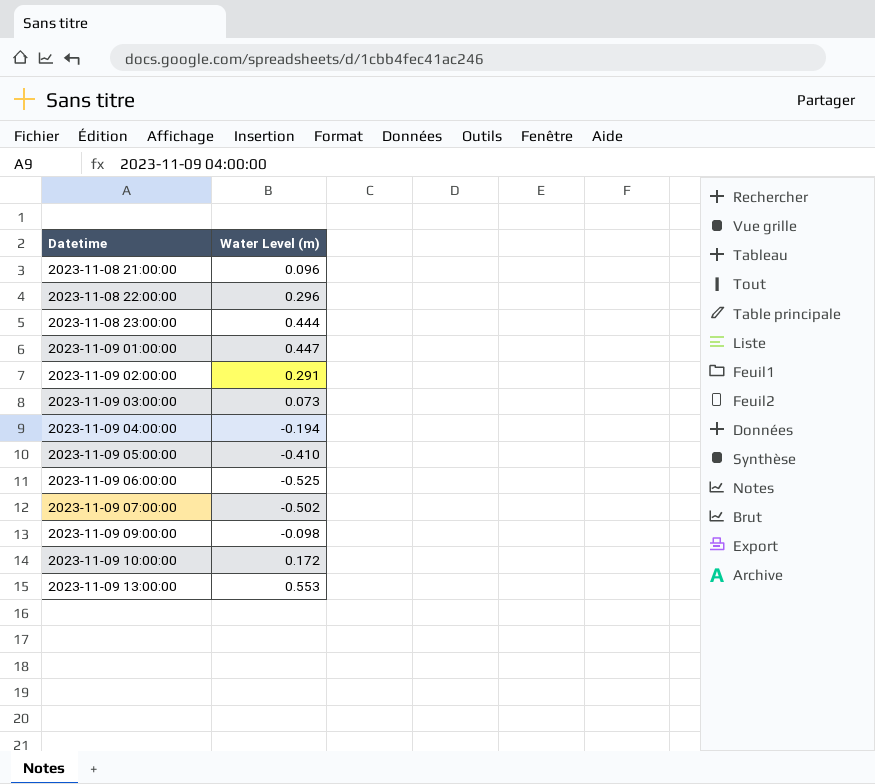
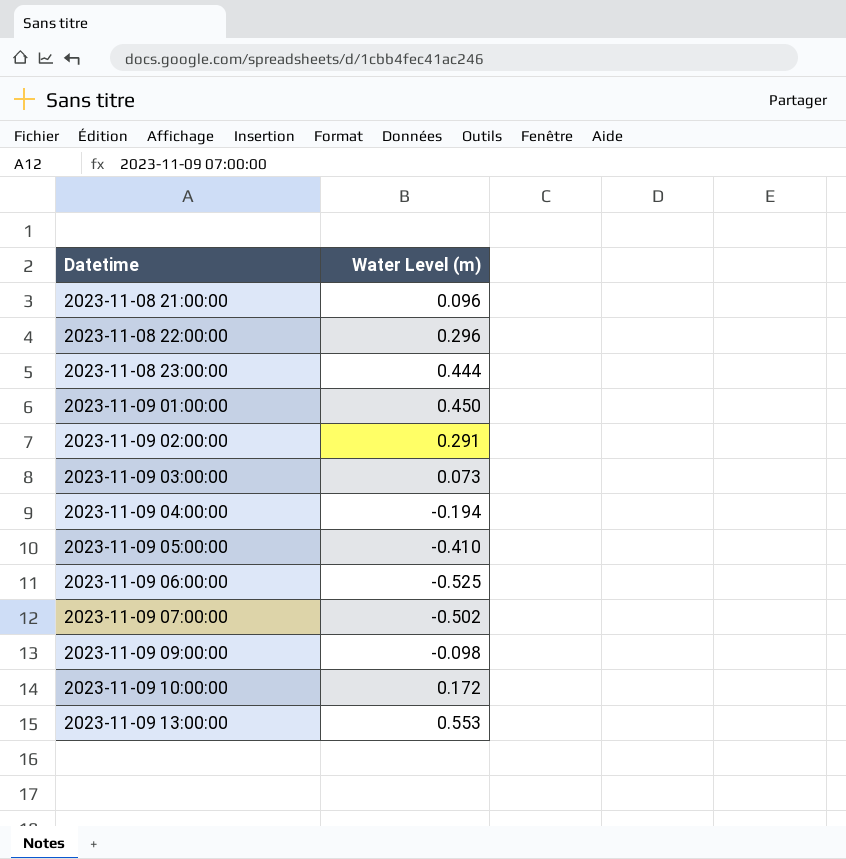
2023-11-09 01:00:00 | Water Level (m): 0.447 -> 0.450

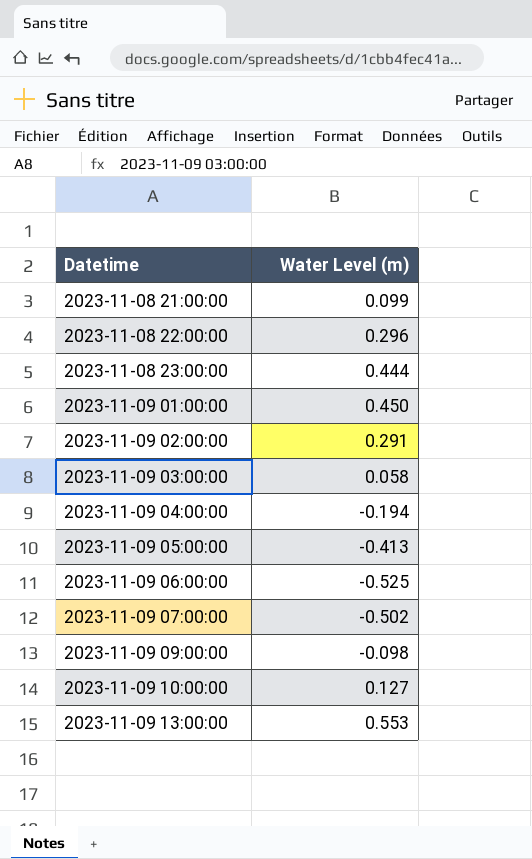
2023-11-08 21:00:00 | Water Level (m): 0.096 -> 0.099
2023-11-09 03:00:00 | Water Level (m): 0.073 -> 0.058
2023-11-09 05:00:00 | Water Level (m): -0.410 -> -0.413
2023-11-09 10:00:00 | Water Level (m): 0.172 -> 0.127

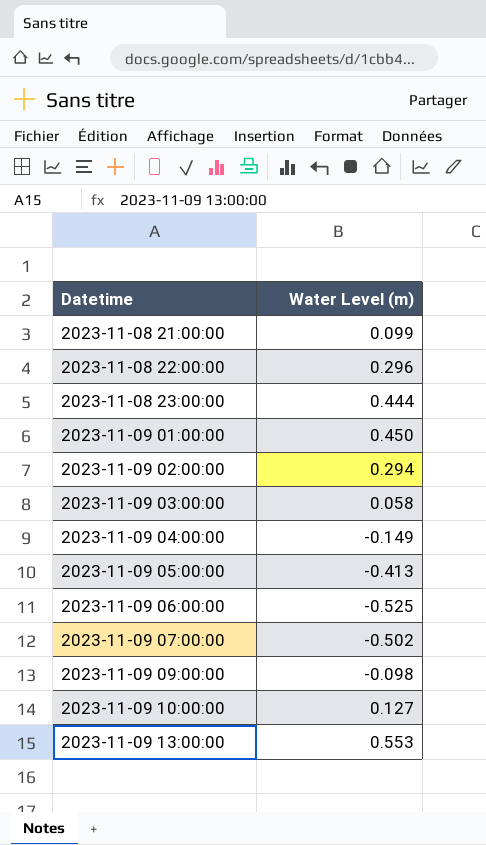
2023-11-09 02:00:00 | Water Level (m): 0.291 -> 0.294
2023-11-09 04:00:00 | Water Level (m): -0.194 -> -0.149

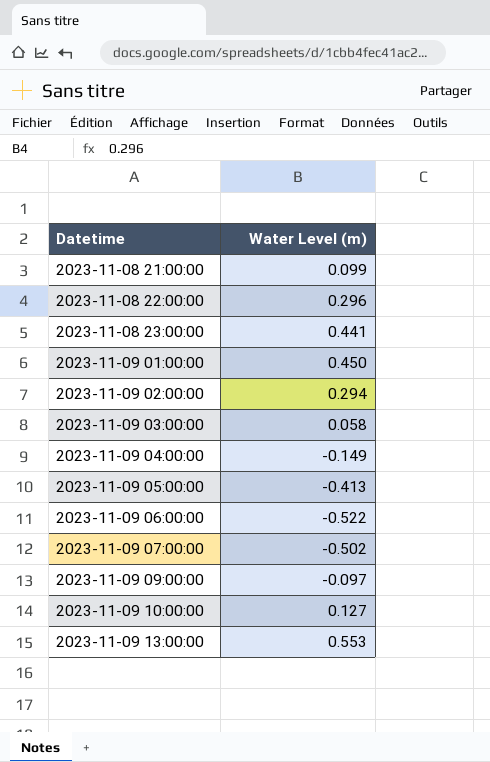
2023-11-08 23:00:00 | Water Level (m): 0.444 -> 0.441
2023-11-09 06:00:00 | Water Level (m): -0.525 -> -0.522
2023-11-09 09:00:00 | Water Level (m): -0.098 -> -0.097

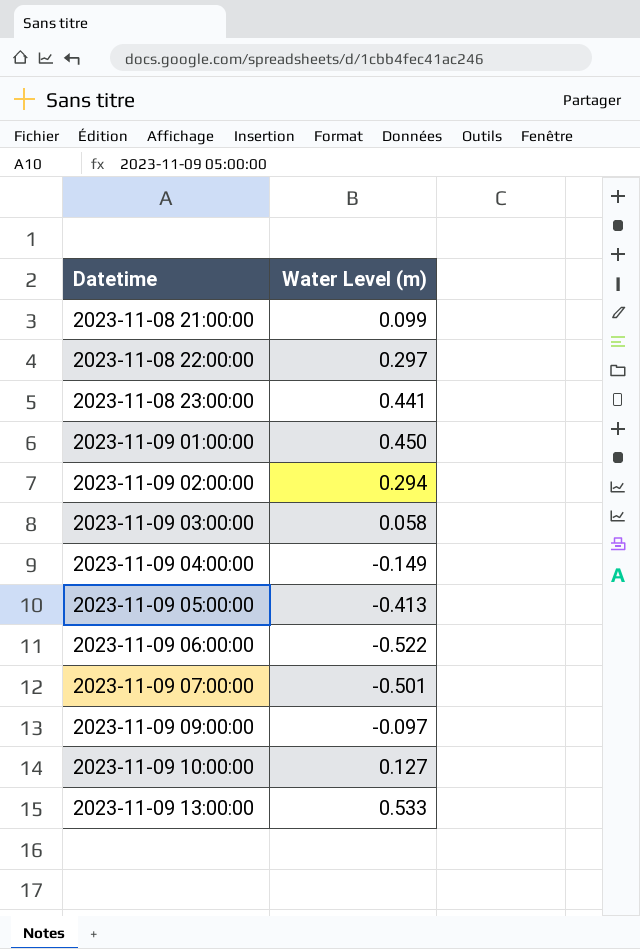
2023-11-08 22:00:00 | Water Level (m): 0.296 -> 0.297
2023-11-09 07:00:00 | Water Level (m): -0.502 -> -0.501
2023-11-09 13:00:00 | Water Level (m): 0.553 -> 0.533

